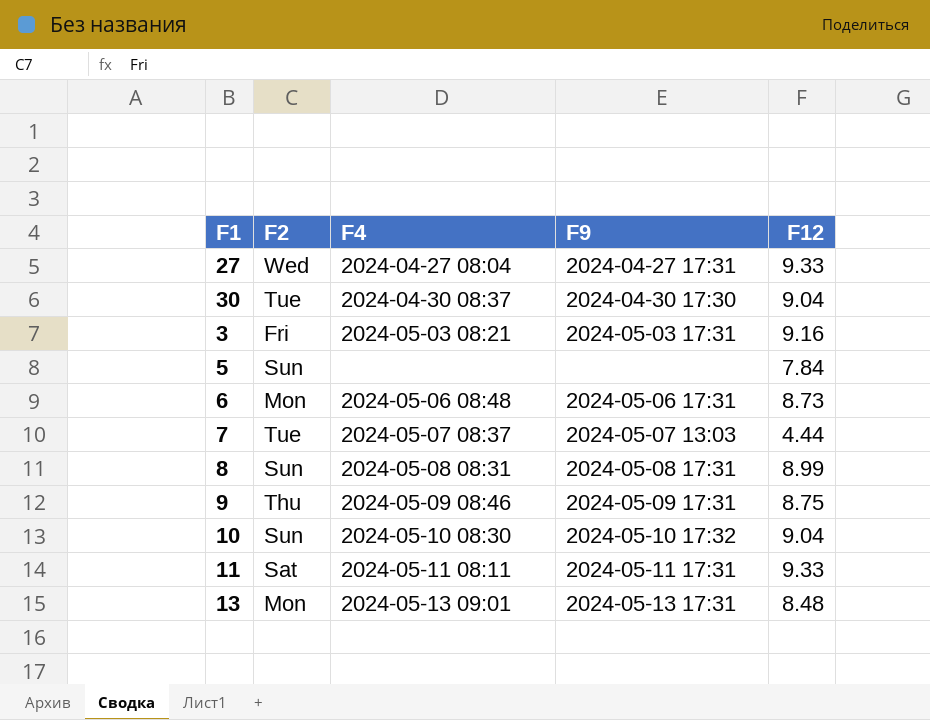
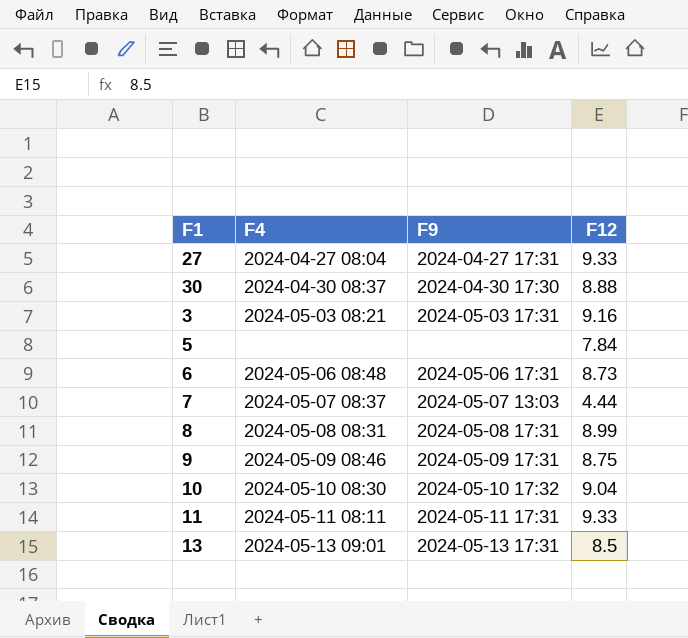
column F2 | position: 2 -> none
30 | F12: 9.04 -> 8.88
13 | F12: 8.48 -> 8.5

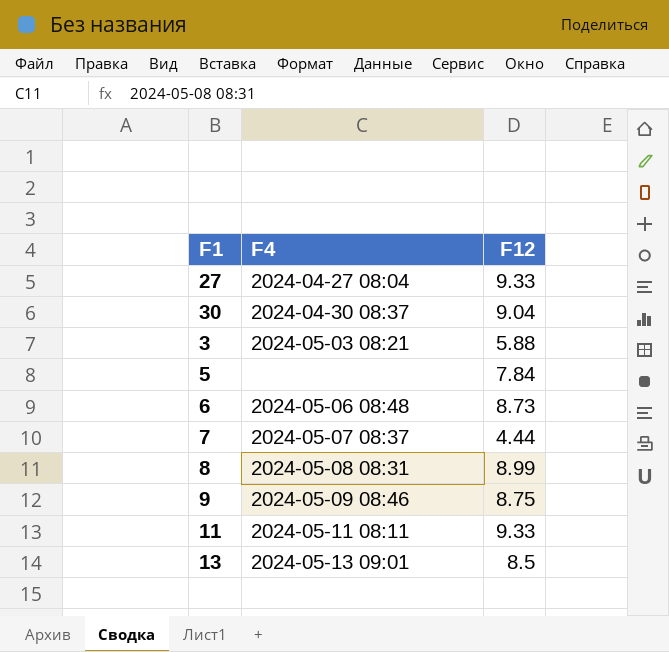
column F9 | position: 3 -> none
row 10: 2024-05-10 08:30 | 2024-05-10 17:32 | 9.04 -> none
30 | F12: 8.88 -> 9.04
3 | F12: 9.16 -> 5.88

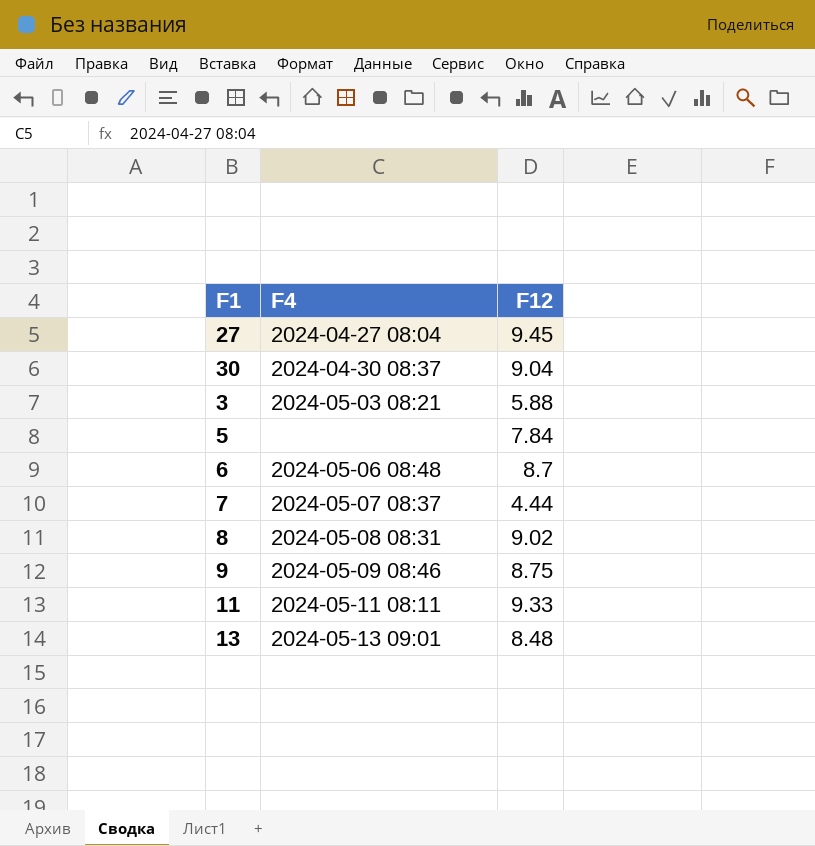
27 | F12: 9.33 -> 9.45
6 | F12: 8.73 -> 8.7
8 | F12: 8.99 -> 9.02
13 | F12: 8.5 -> 8.48

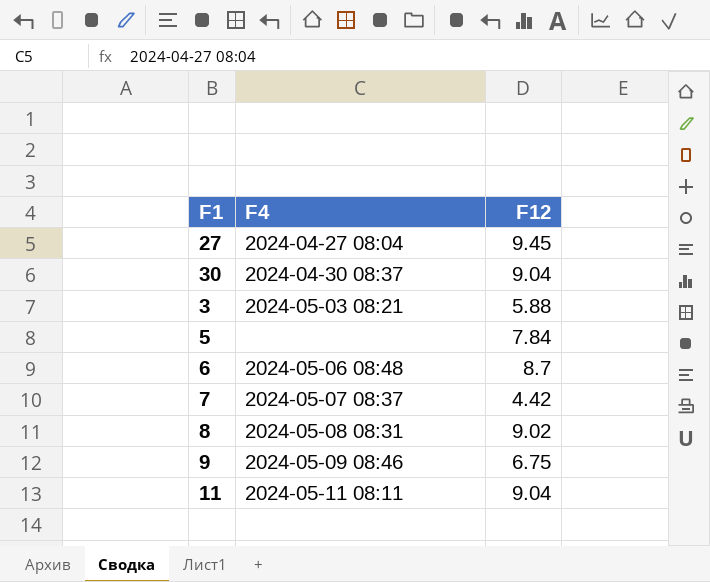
row 13: 2024-05-13 09:01 | 8.48 -> none
7 | F12: 4.44 -> 4.42
9 | F12: 8.75 -> 6.75
11 | F12: 9.33 -> 9.04

